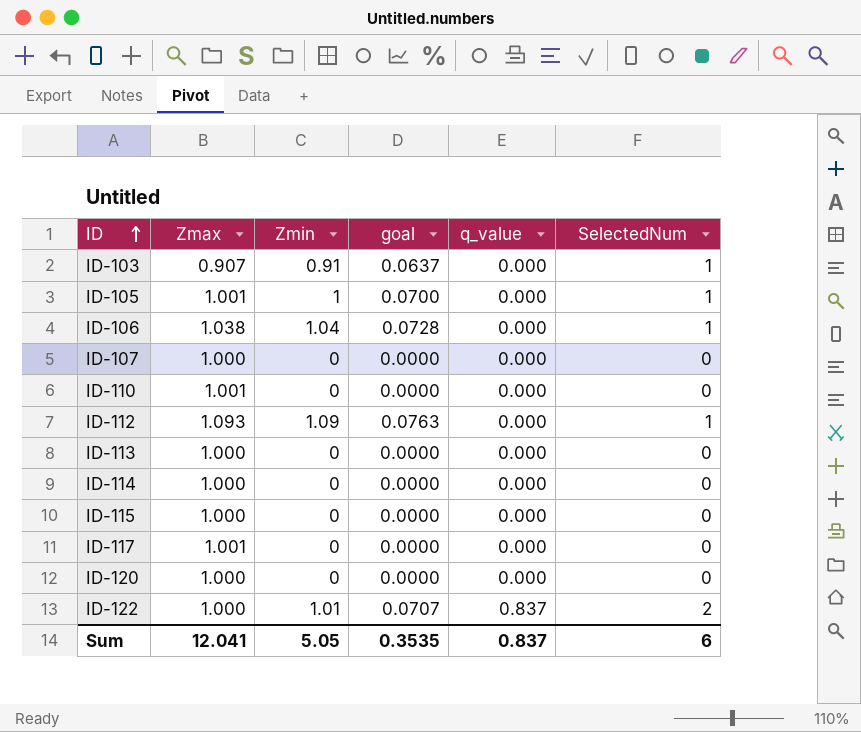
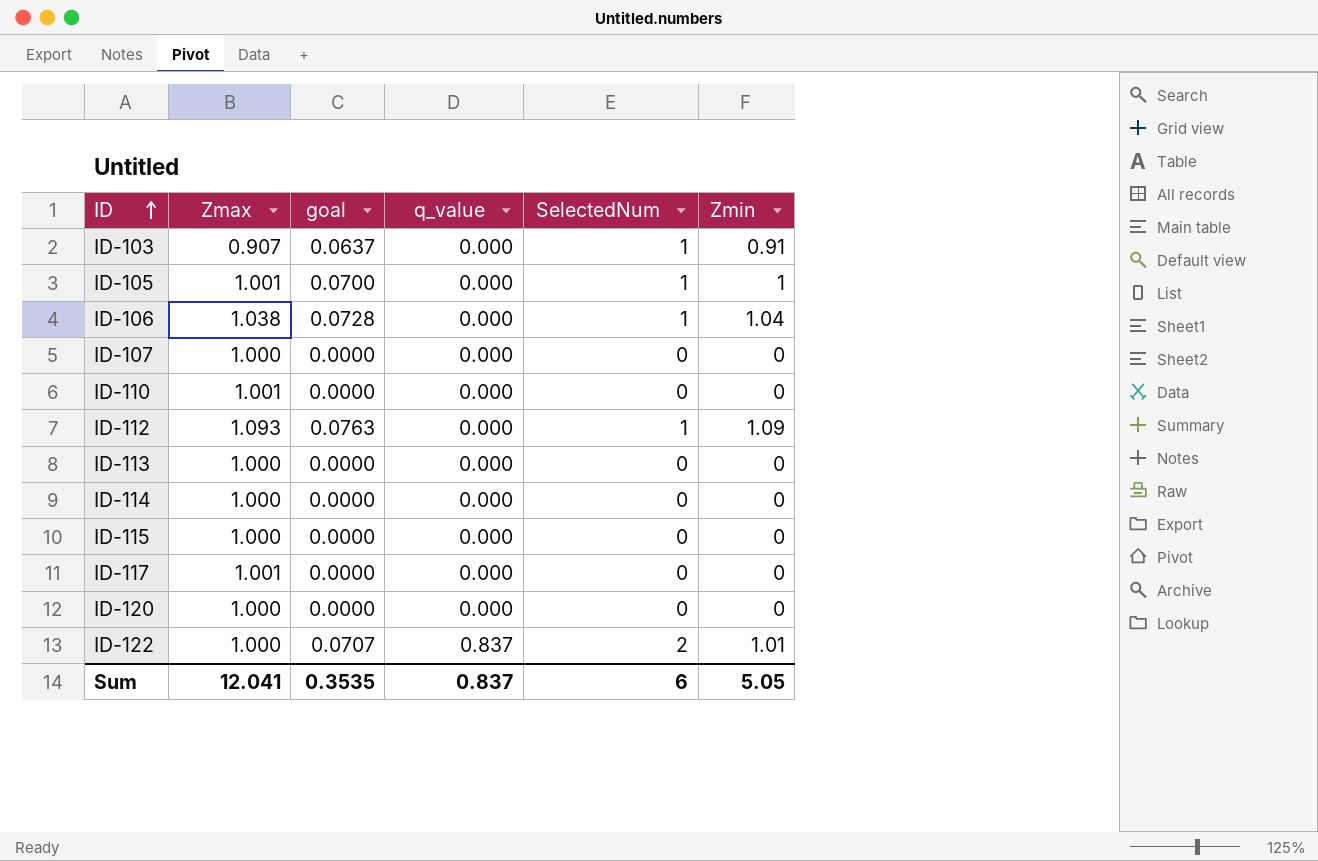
column Zmin | position: 3 -> 6

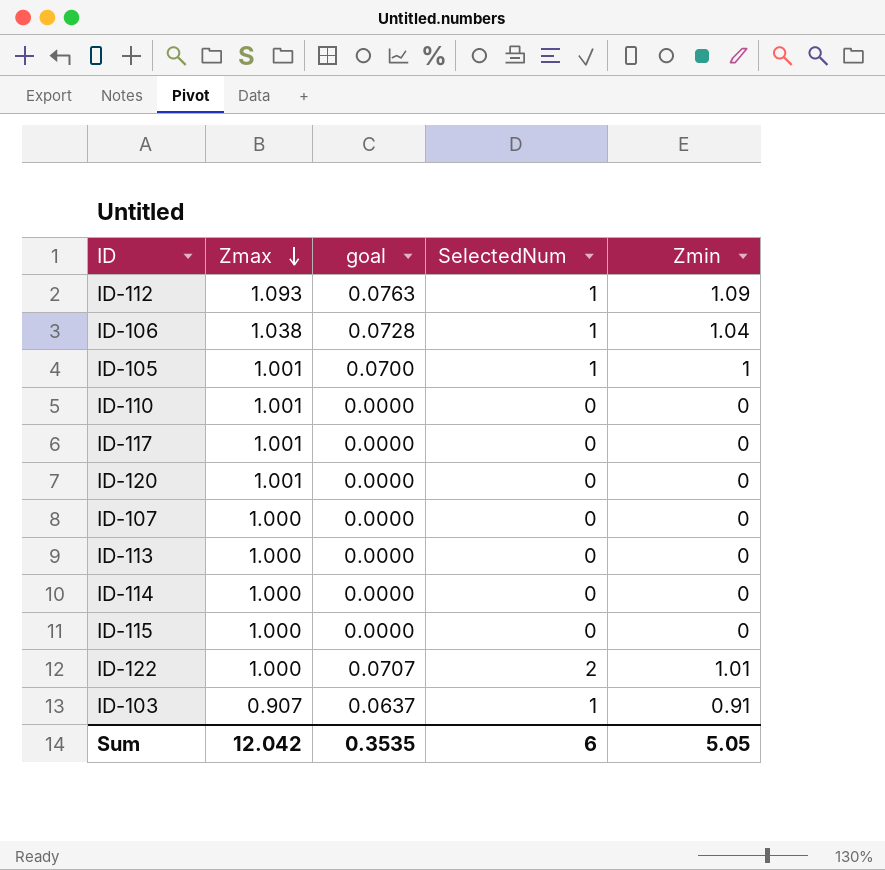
row order: ID ascending -> Zmax descending
column q_value | position: 4 -> none
ID-120 | Zmax: 1.000 -> 1.001
Sum | Zmax: 12.041 -> 12.042

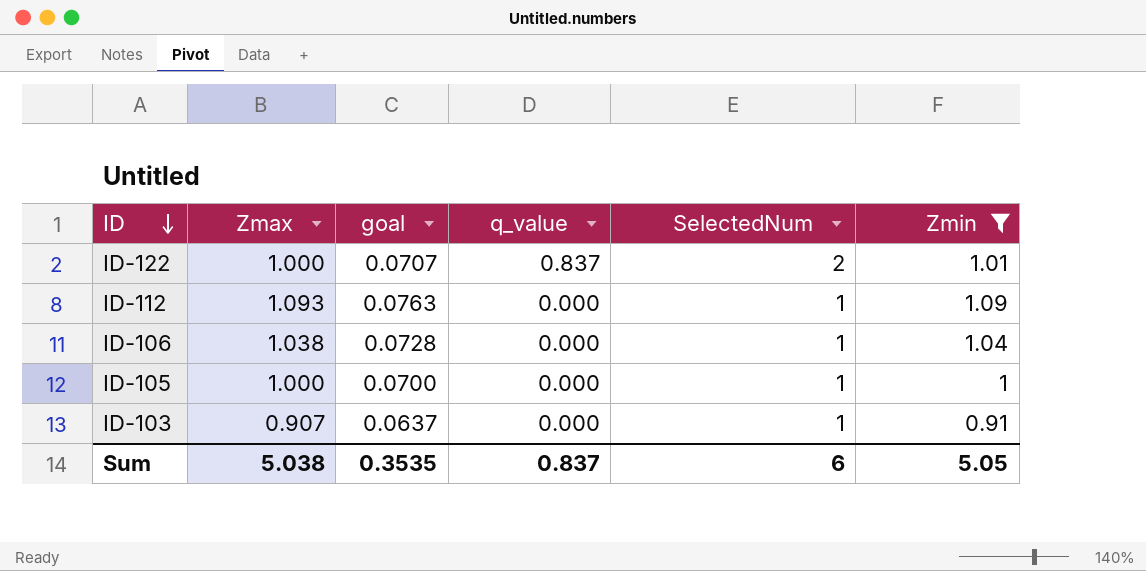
filter: none -> Zmin != 0
row order: Zmax descending -> ID descending
column q_value | position: none -> 4
ID-105 | Zmax: 1.001 -> 1.000
Sum | Zmax: 12.042 -> 5.038

